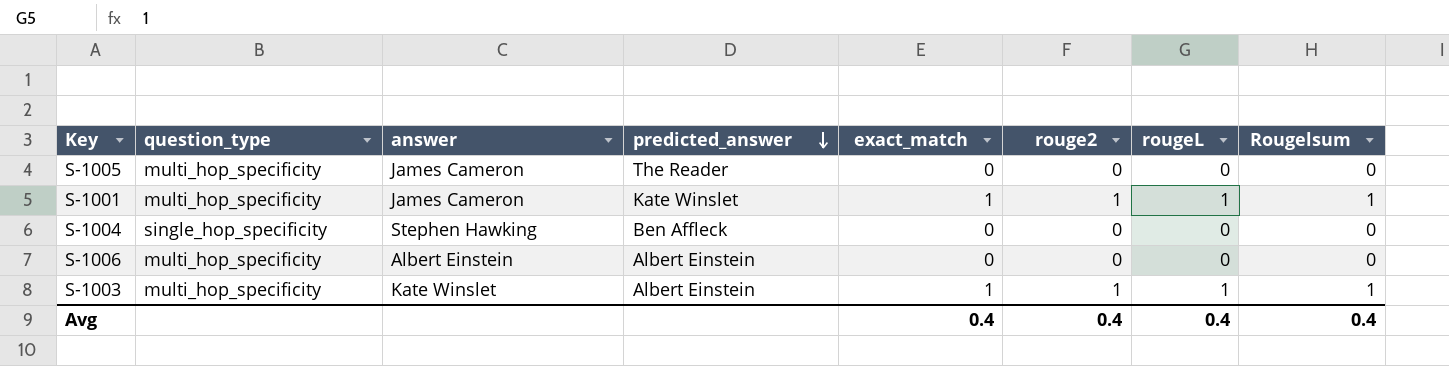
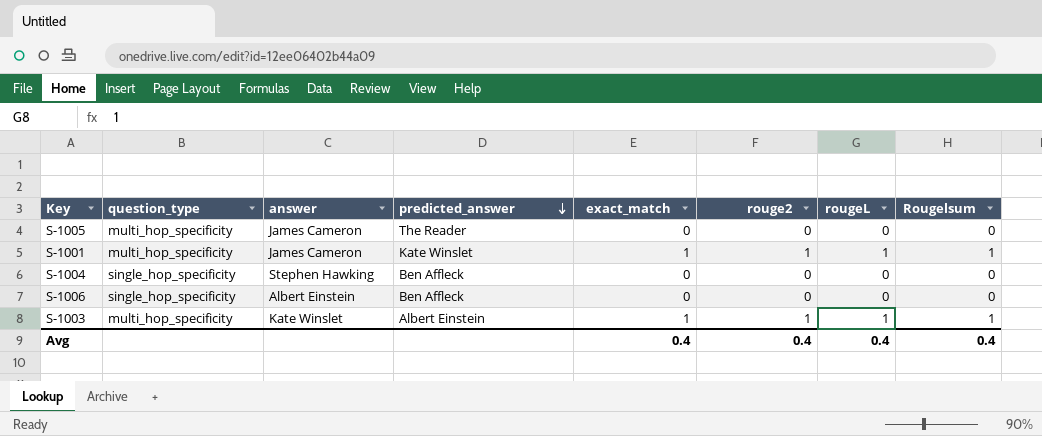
S-1006 | question_type: multi_hop_specificity -> single_hop_specificity
S-1006 | predicted_answer: Albert Einstein -> Ben Affleck

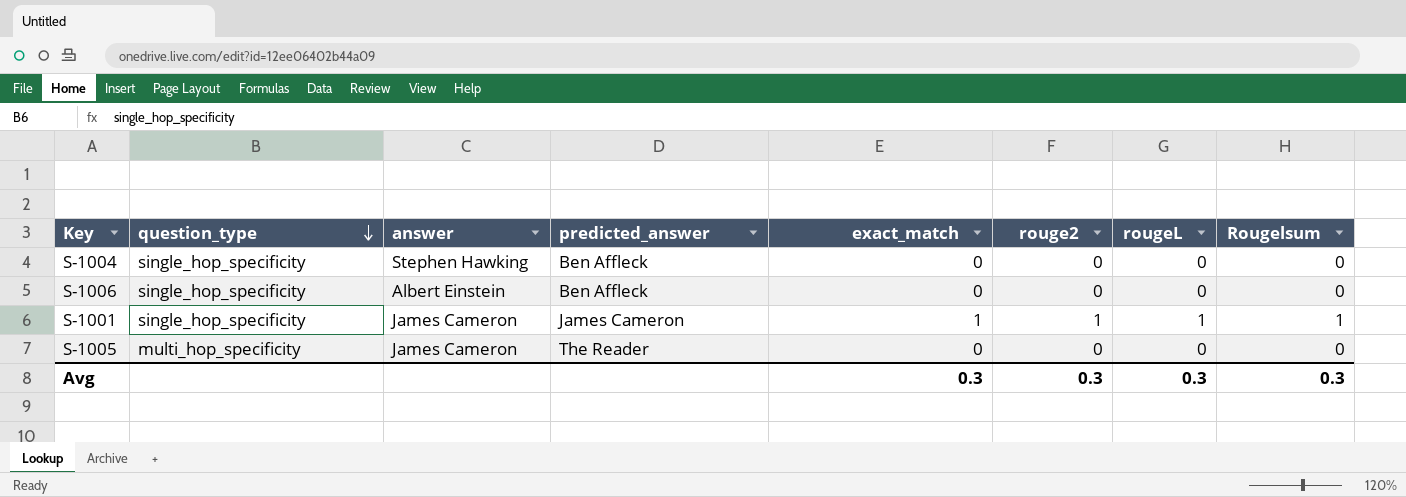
row order: predicted_answer descending -> question_type descending
row S-1003: multi_hop_specificity | Kate Winslet | Albert Einstein | 1 | 1 | 1 | 1 -> none
S-1001 | question_type: multi_hop_specificity -> single_hop_specificity
S-1001 | predicted_answer: Kate Winslet -> James Cameron
Avg | exact_match: 0.4 -> 0.3
Avg | rouge2: 0.4 -> 0.3
Avg | rougeL: 0.4 -> 0.3
Avg | Rougelsum: 0.4 -> 0.3

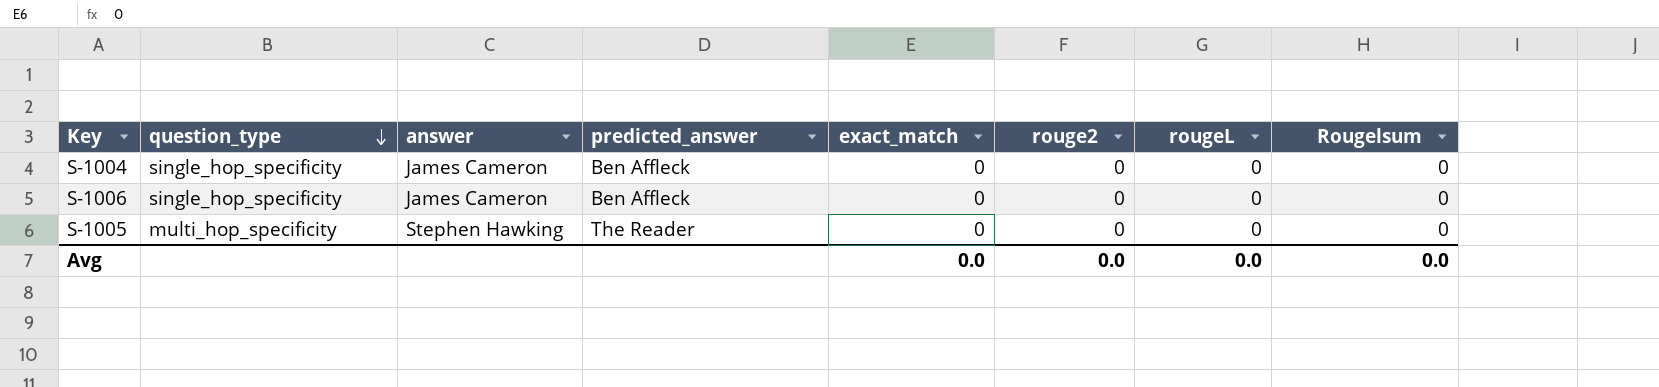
row S-1001: single_hop_specificity | James Cameron | James Cameron | 1 | 1 | 1 | 1 -> none
S-1004 | answer: Stephen Hawking -> James Cameron
S-1006 | answer: Albert Einstein -> James Cameron
S-1005 | answer: James Cameron -> Stephen Hawking
Avg | exact_match: 0.3 -> 0.0
Avg | rouge2: 0.3 -> 0.0
Avg | rougeL: 0.3 -> 0.0
Avg | Rougelsum: 0.3 -> 0.0

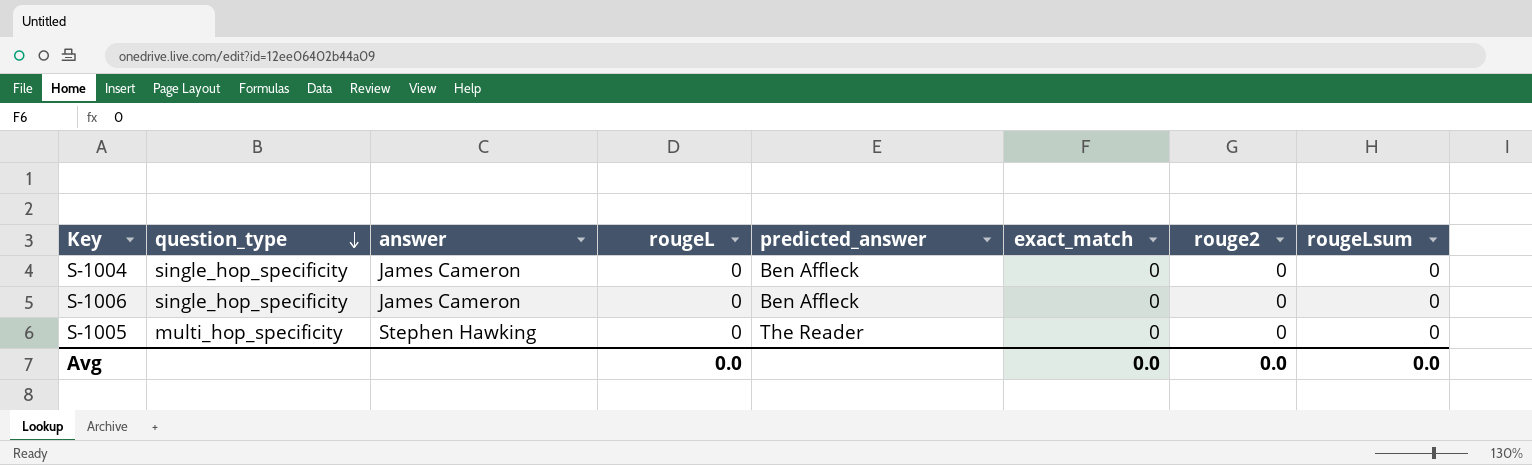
column rougeL | position: 7 -> 4
column name: Rougelsum -> rougeLsum

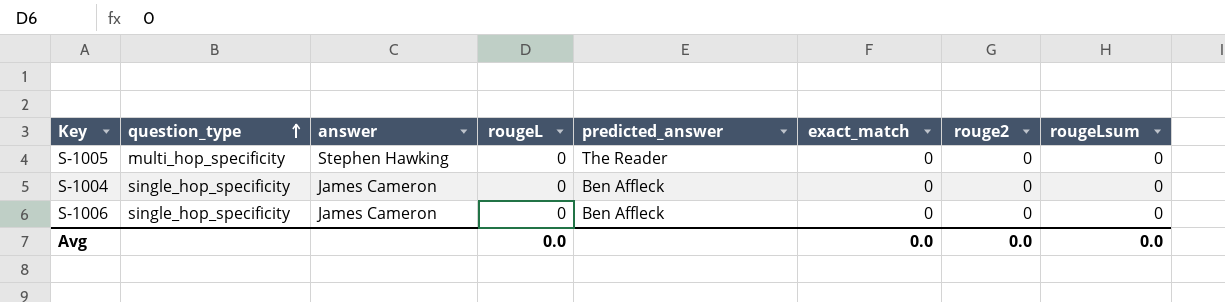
row order: question_type descending -> question_type ascending

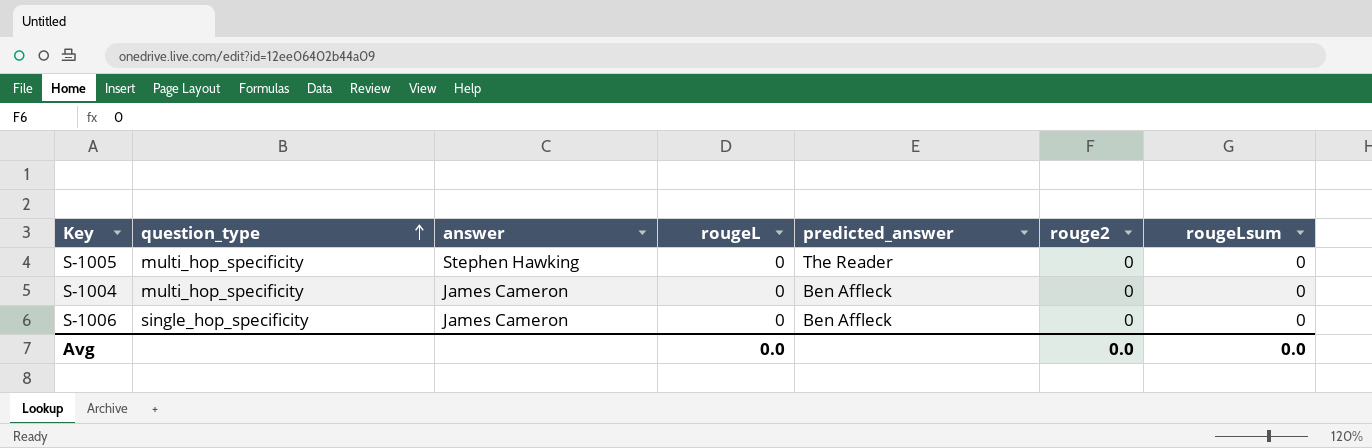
column exact_match | position: 6 -> none
S-1004 | question_type: single_hop_specificity -> multi_hop_specificity

